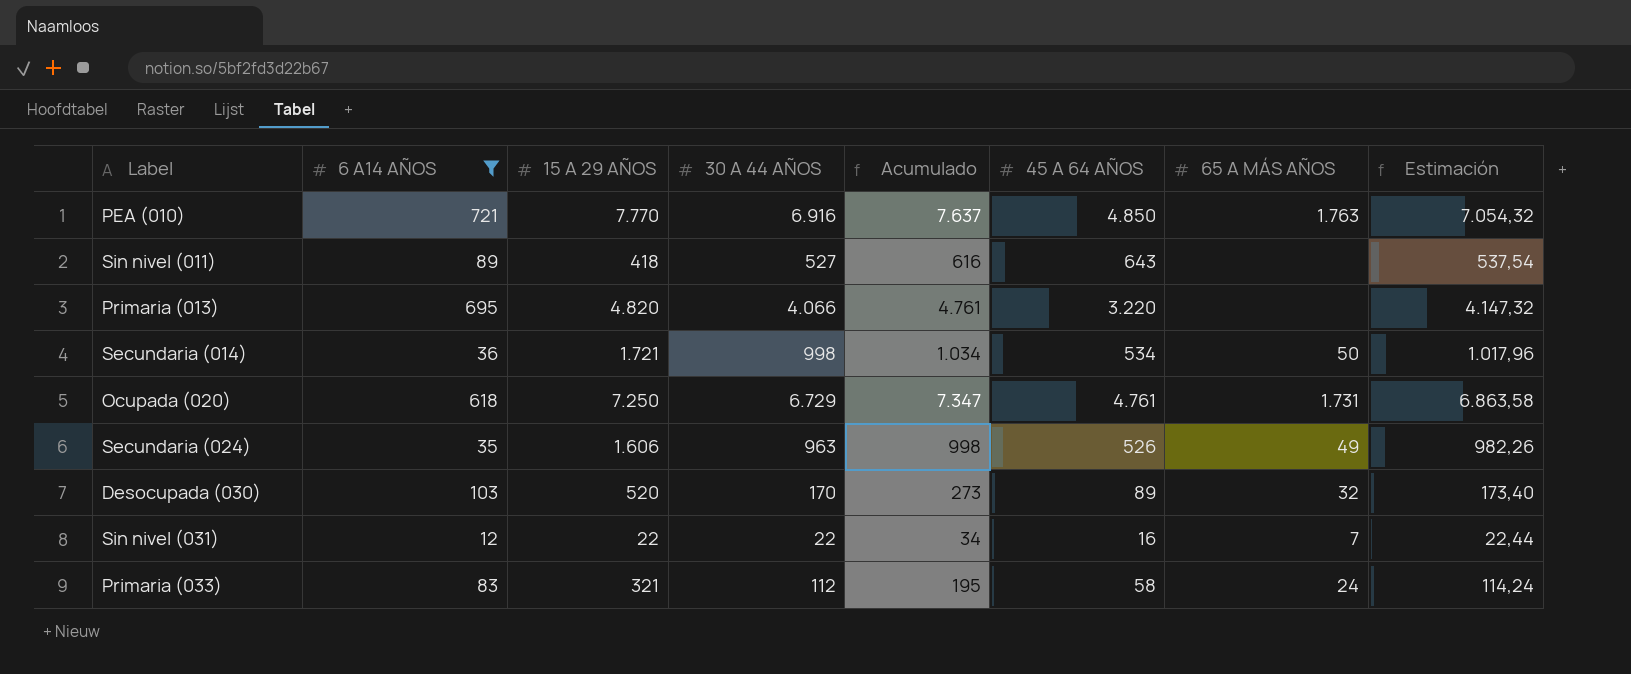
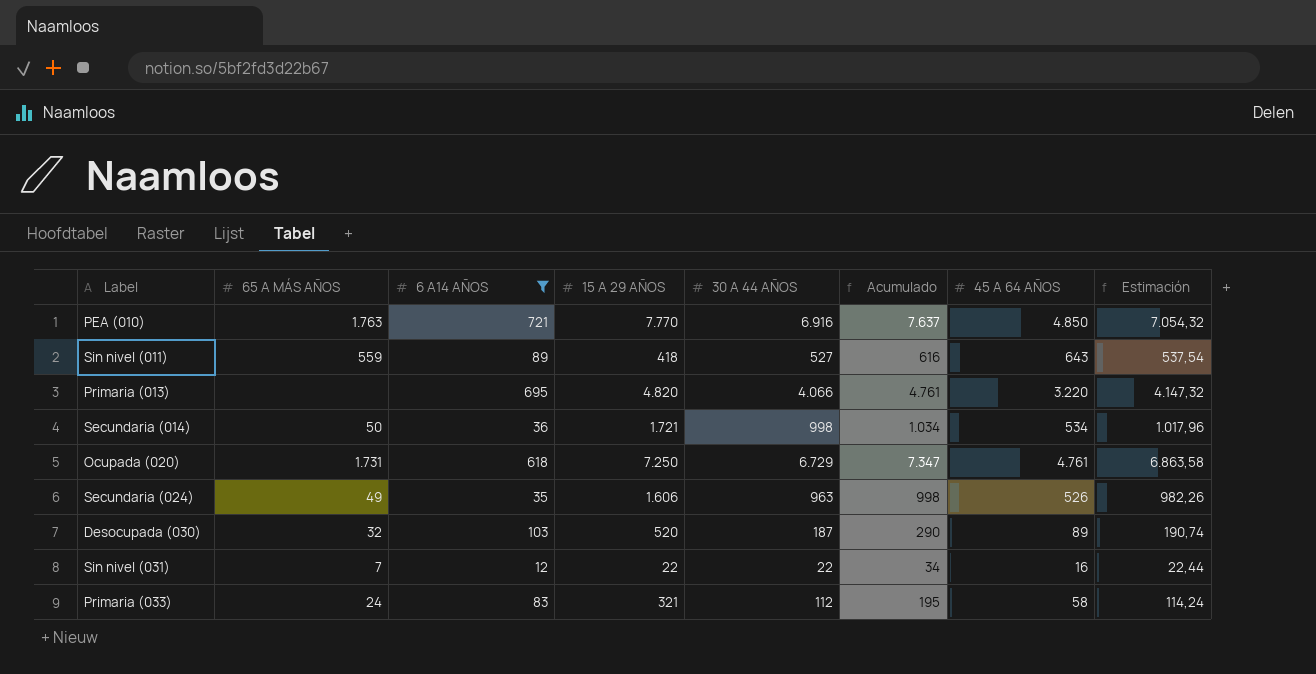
column 65 A MÁS AÑOS | position: 7 -> 2
Sin nivel (011) | 65 A MÁS AÑOS: none -> 559
Desocupada (030) | 30 A 44 AÑOS: 170 -> 187
Desocupada (030) | Acumulado: 273 -> 290
Desocupada (030) | Estimación: 173,40 -> 190,74

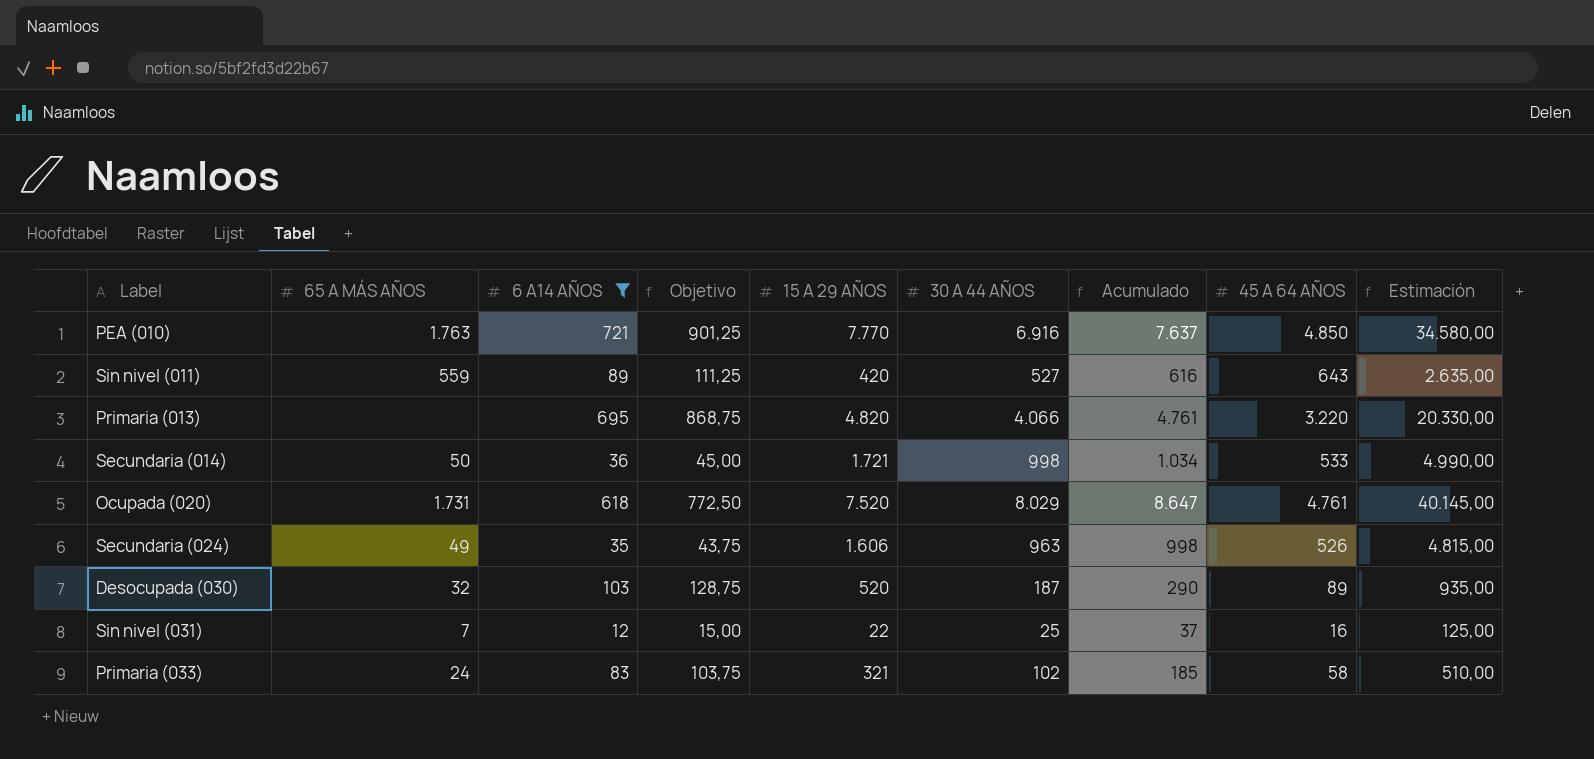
column Objetivo | formula: none -> [6 A14 AÑOS] * 1,25
column Estimación | formula: [30 A 44 AÑOS] * 1,02 -> [30 A 44 AÑOS] * 5
Sin nivel (011) | 15 A 29 AÑOS: 418 -> 420
Secundaria (014) | 45 A 64 AÑOS: 534 -> 533
Ocupada (020) | 15 A 29 AÑOS: 7.250 -> 7.520
Ocupada (020) | 30 A 44 AÑOS: 6.729 -> 8.029
Ocupada (020) | Acumulado: 7.347 -> 8.647
Sin nivel (031) | 30 A 44 AÑOS: 22 -> 25
Sin nivel (031) | Acumulado: 34 -> 37
Primaria (033) | 30 A 44 AÑOS: 112 -> 102
Primaria (033) | Acumulado: 195 -> 185

